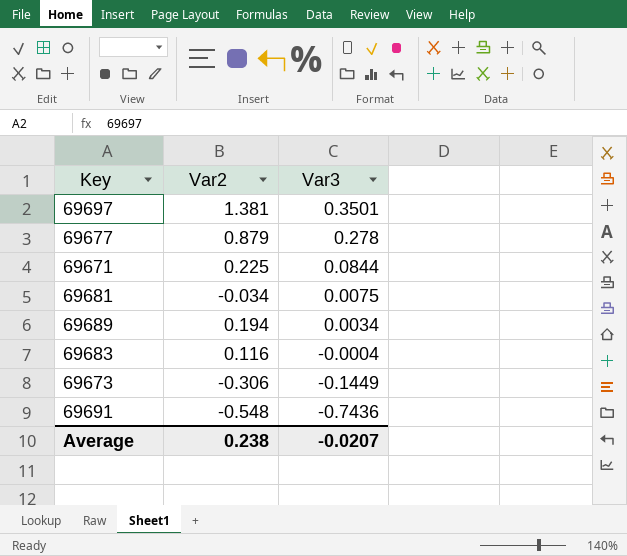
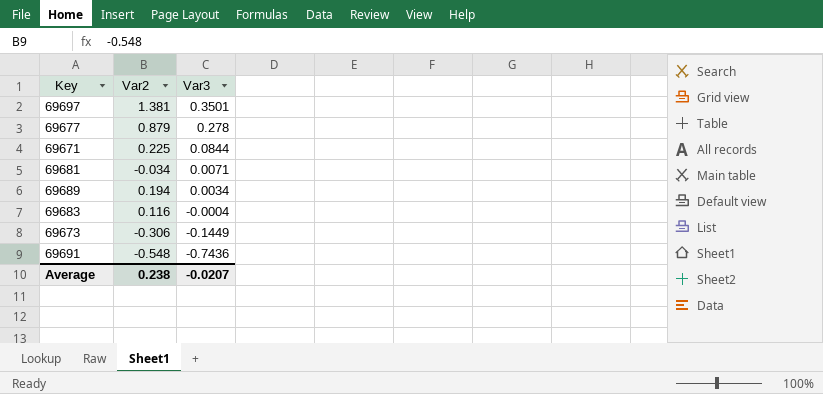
69681 | Var3: 0.0075 -> 0.0071

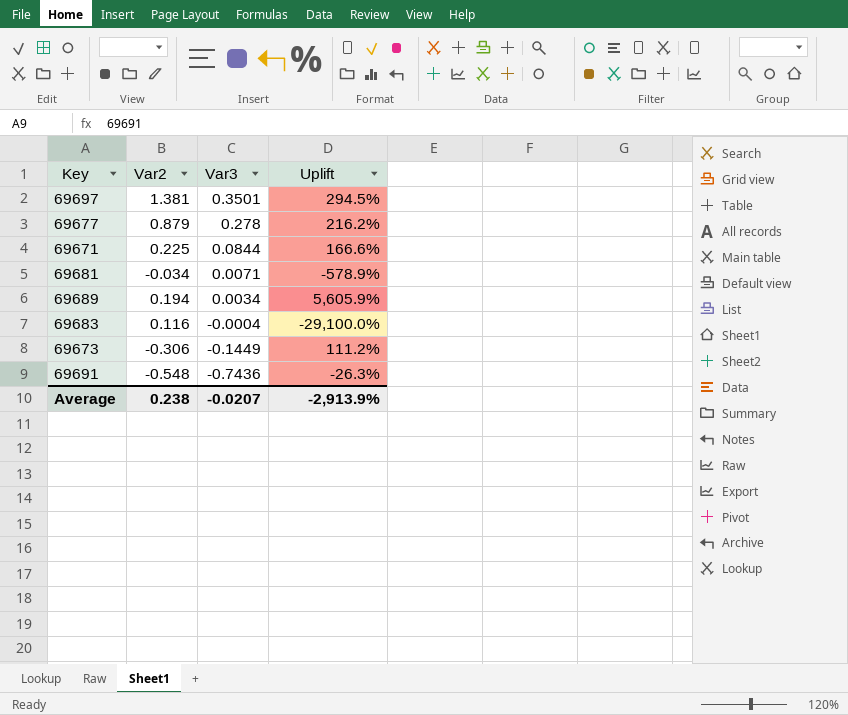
column Uplift | formula: none -> ([Var2] - [Var3]) / [Var3]

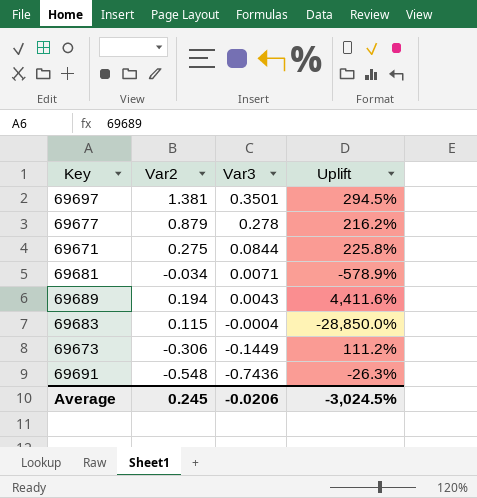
69671 | Var2: 0.225 -> 0.275
69671 | Uplift: 166.6% -> 225.8%
69689 | Var3: 0.0034 -> 0.0043
69689 | Uplift: 5,605.9% -> 4,411.6%
69683 | Var2: 0.116 -> 0.115
69683 | Uplift: -29,100.0% -> -28,850.0%
Average | Var2: 0.238 -> 0.245
Average | Var3: -0.0207 -> -0.0206
Average | Uplift: -2,913.9% -> -3,024.5%

